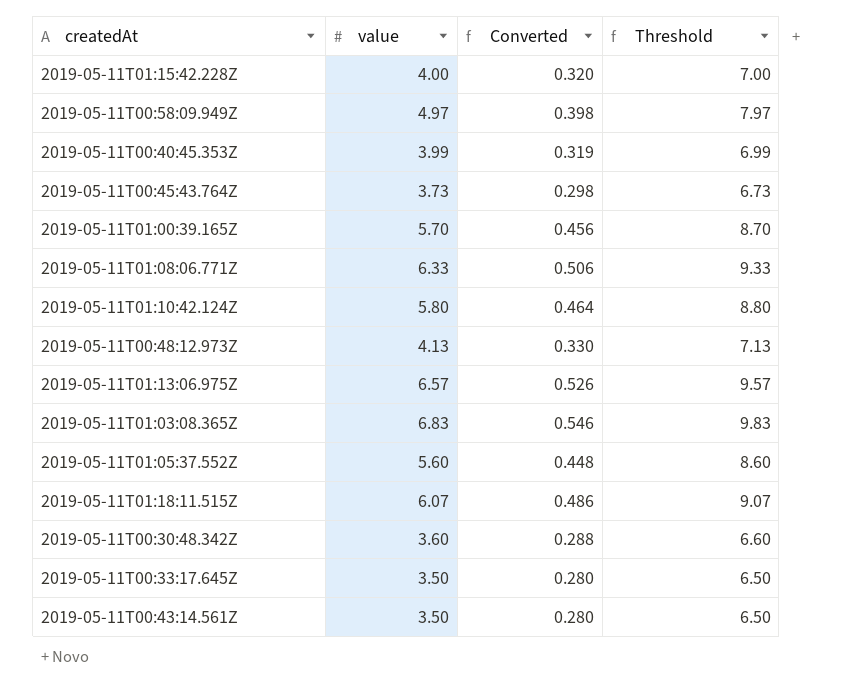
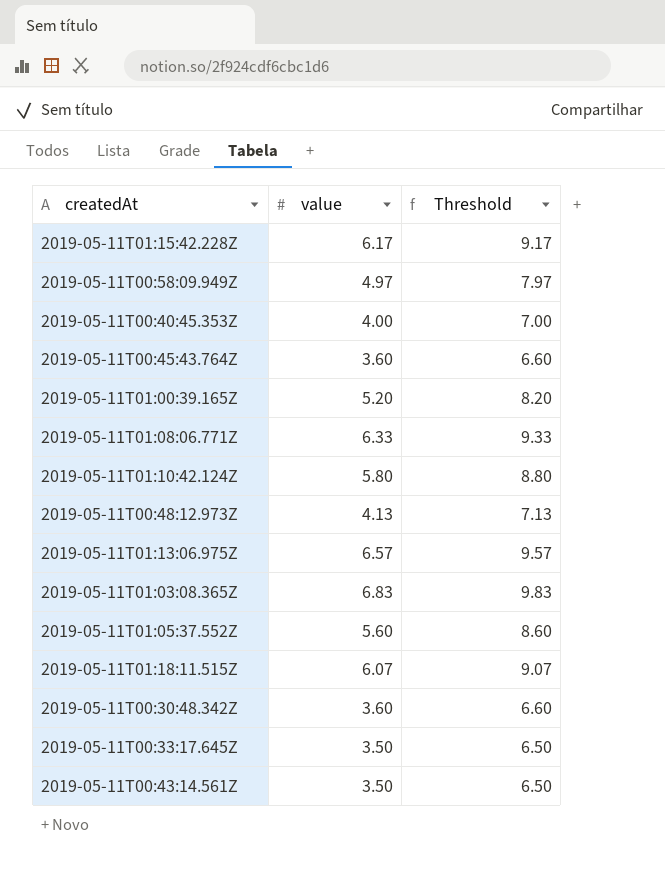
column Converted | formula: [value] * 0.08 -> none
2019-05-11T01:15:42.228Z | value: 4.00 -> 6.17
2019-05-11T01:15:42.228Z | Threshold: 7.00 -> 9.17
2019-05-11T00:40:45.353Z | value: 3.99 -> 4.00
2019-05-11T00:40:45.353Z | Threshold: 6.99 -> 7.00
2019-05-11T00:45:43.764Z | value: 3.73 -> 3.60
2019-05-11T00:45:43.764Z | Threshold: 6.73 -> 6.60
2019-05-11T01:00:39.165Z | value: 5.70 -> 5.20
2019-05-11T01:00:39.165Z | Threshold: 8.70 -> 8.20

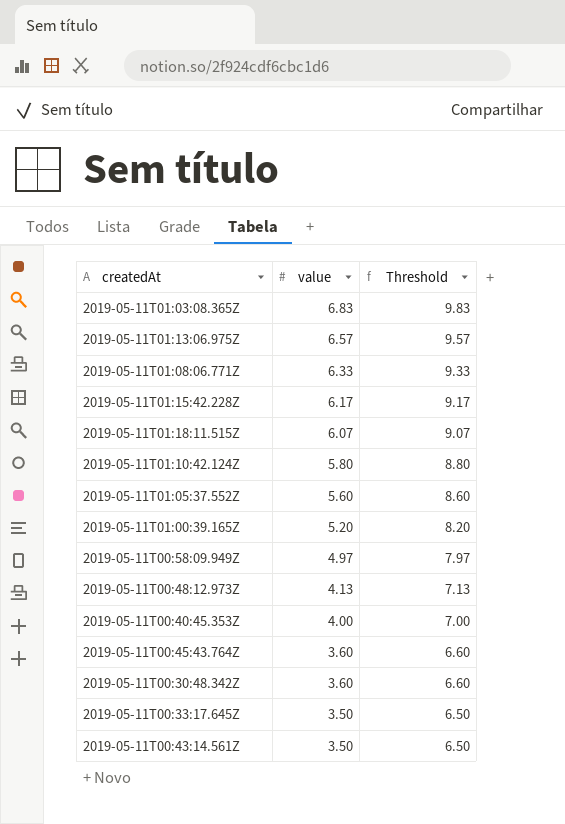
row order: none -> value descending

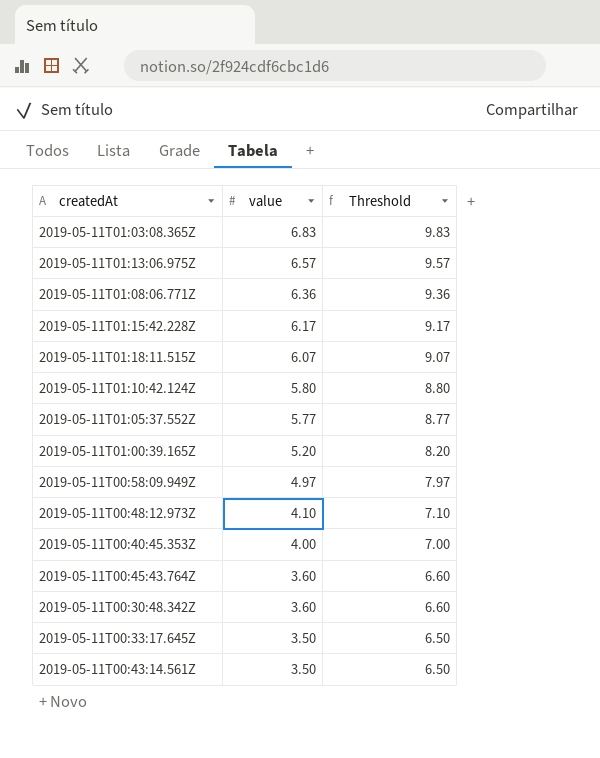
2019-05-11T01:08:06.771Z | value: 6.33 -> 6.36
2019-05-11T01:08:06.771Z | Threshold: 9.33 -> 9.36
2019-05-11T01:05:37.552Z | value: 5.60 -> 5.77
2019-05-11T01:05:37.552Z | Threshold: 8.60 -> 8.77
2019-05-11T00:48:12.973Z | value: 4.13 -> 4.10
2019-05-11T00:48:12.973Z | Threshold: 7.13 -> 7.10

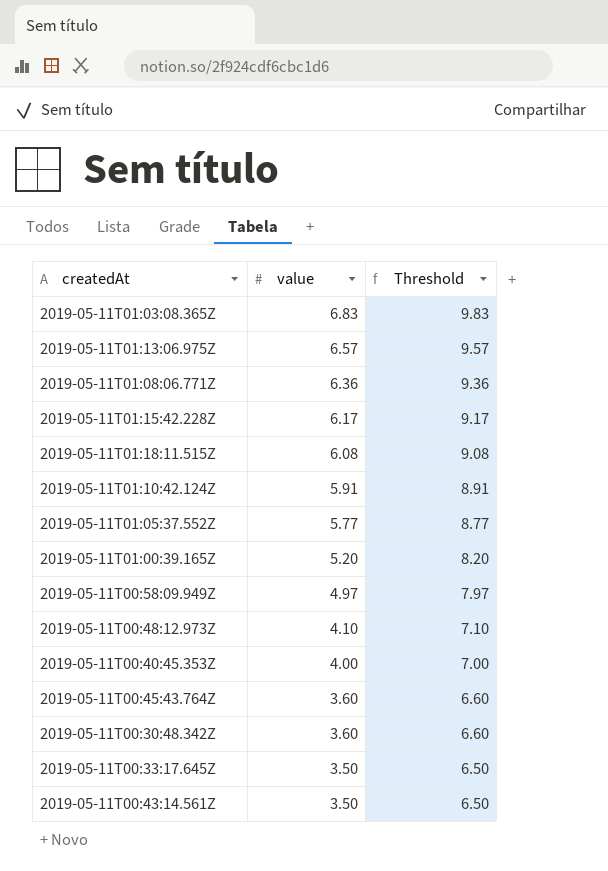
2019-05-11T01:18:11.515Z | value: 6.07 -> 6.08
2019-05-11T01:18:11.515Z | Threshold: 9.07 -> 9.08
2019-05-11T01:10:42.124Z | value: 5.80 -> 5.91
2019-05-11T01:10:42.124Z | Threshold: 8.80 -> 8.91

